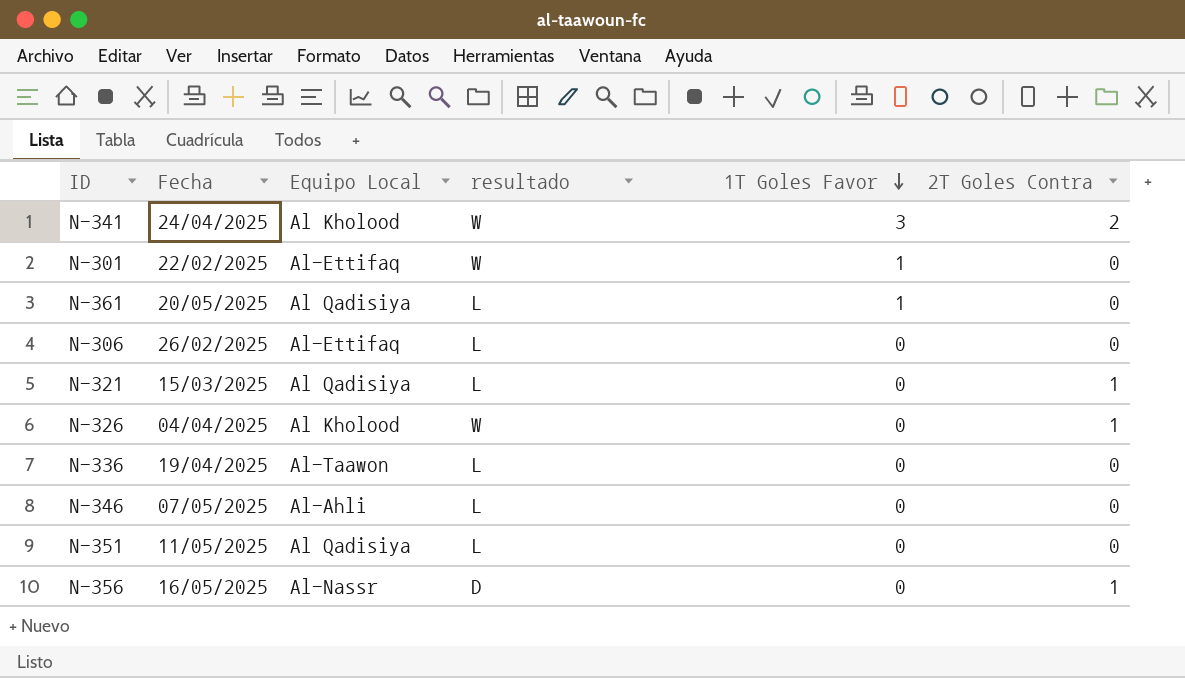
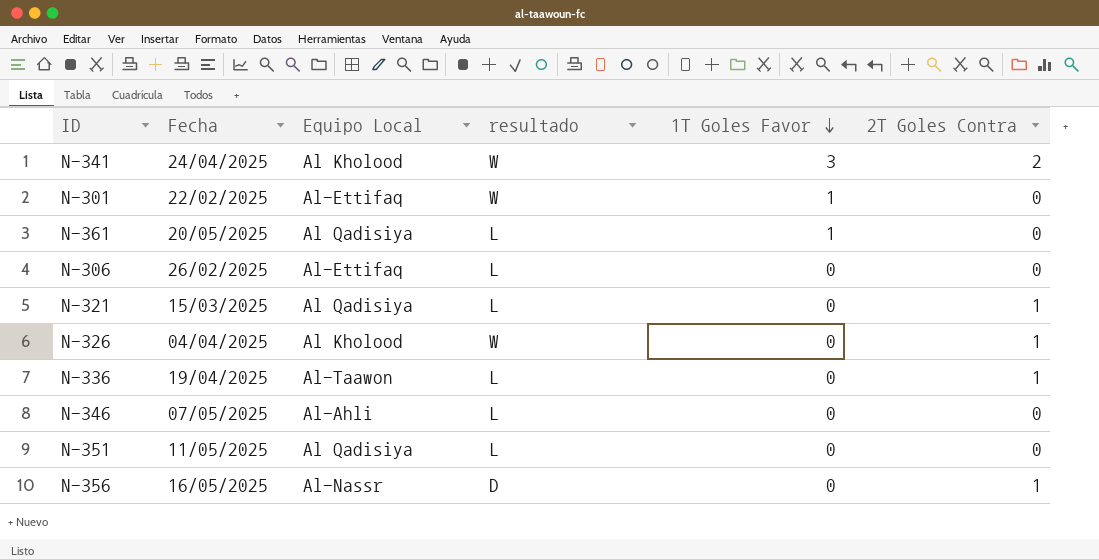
N-336 | 2T Goles Contra: 0 -> 1

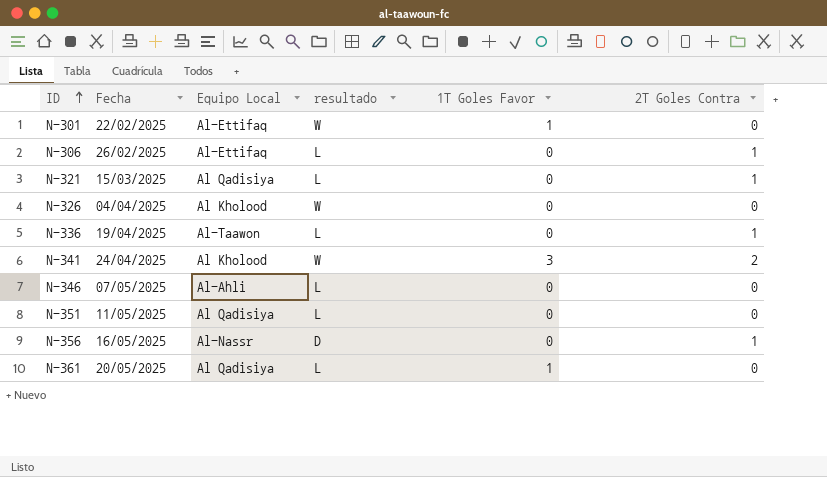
row order: 1T Goles Favor descending -> ID ascending
N-306 | 2T Goles Contra: 0 -> 1
N-326 | 2T Goles Contra: 1 -> 0

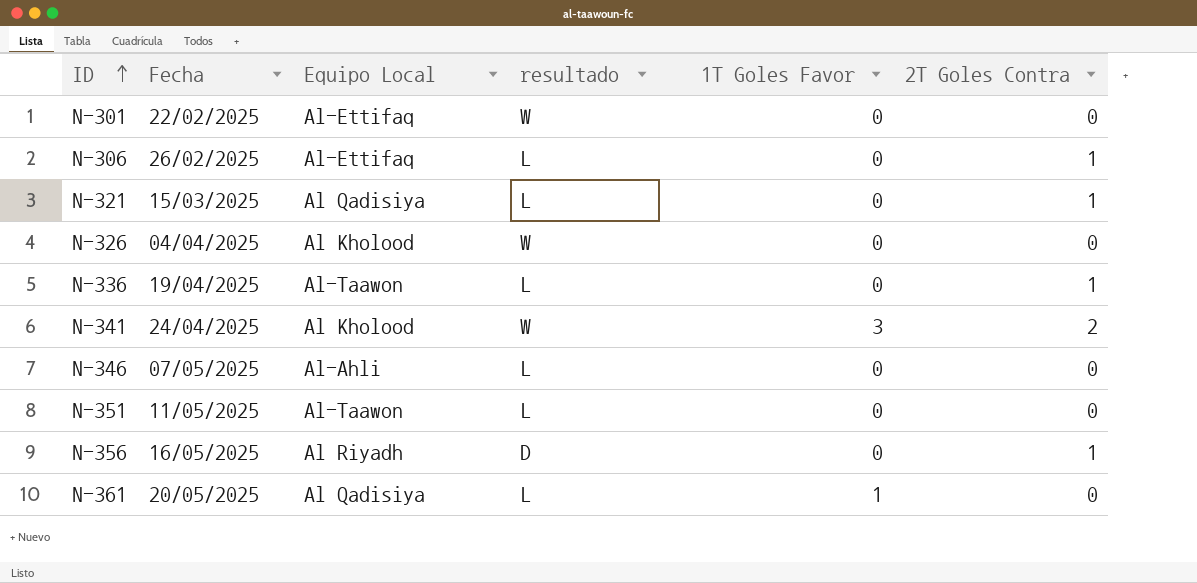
N-301 | 1T Goles Favor: 1 -> 0
N-351 | Equipo Local: Al Qadisiya -> Al-Taawon
N-356 | Equipo Local: Al-Nassr -> Al Riyadh

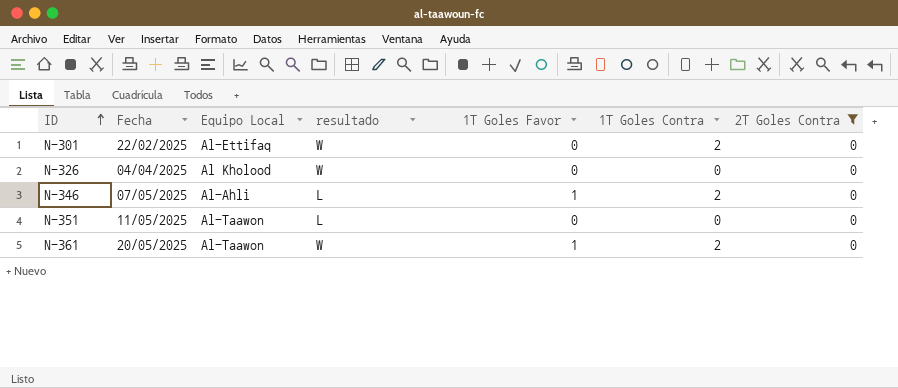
filter: none -> 2T Goles Contra = 0
column 1T Goles Contra | position: none -> 6
N-346 | 1T Goles Favor: 0 -> 1
N-361 | Equipo Local: Al Qadisiya -> Al-Taawon
N-361 | resultado: L -> W

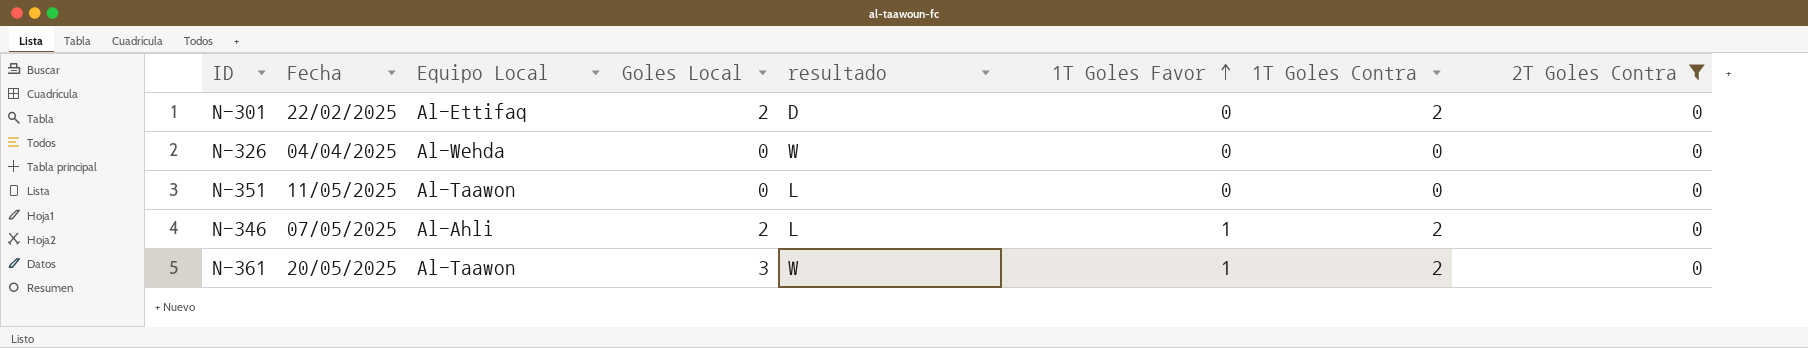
row order: ID ascending -> 1T Goles Favor ascending
column Goles Local | position: none -> 4
N-301 | resultado: W -> D
N-326 | Equipo Local: Al Kholood -> Al-Wehda

